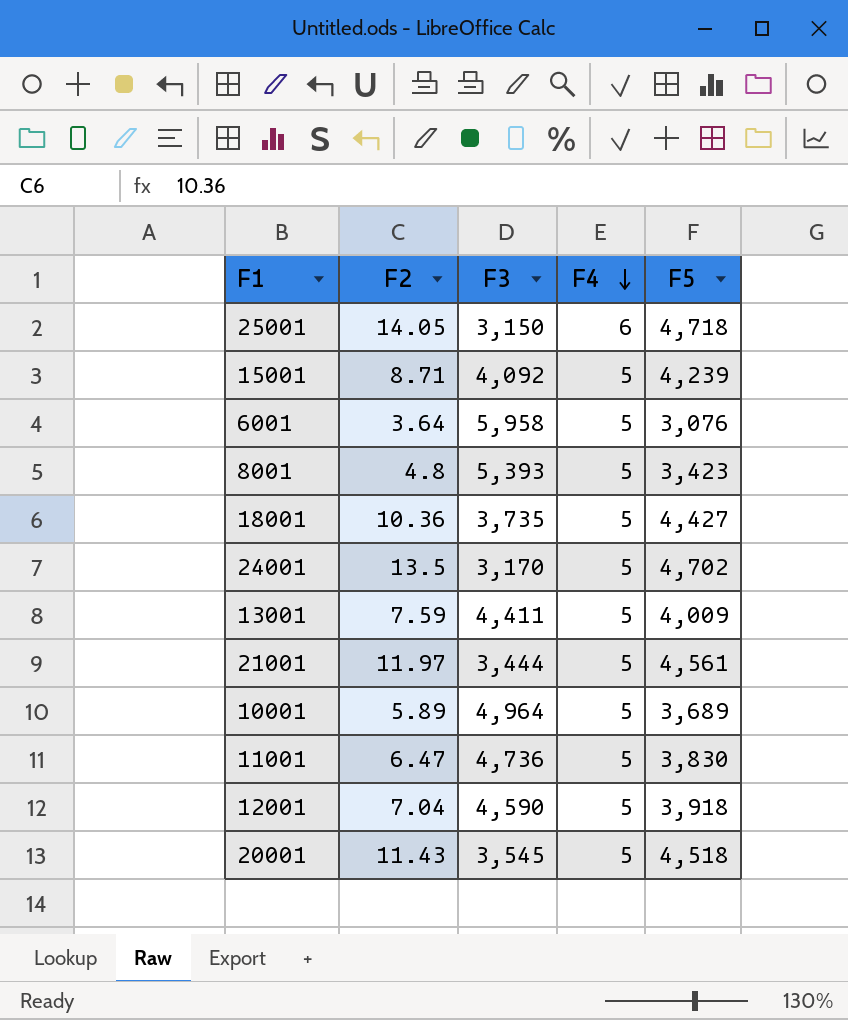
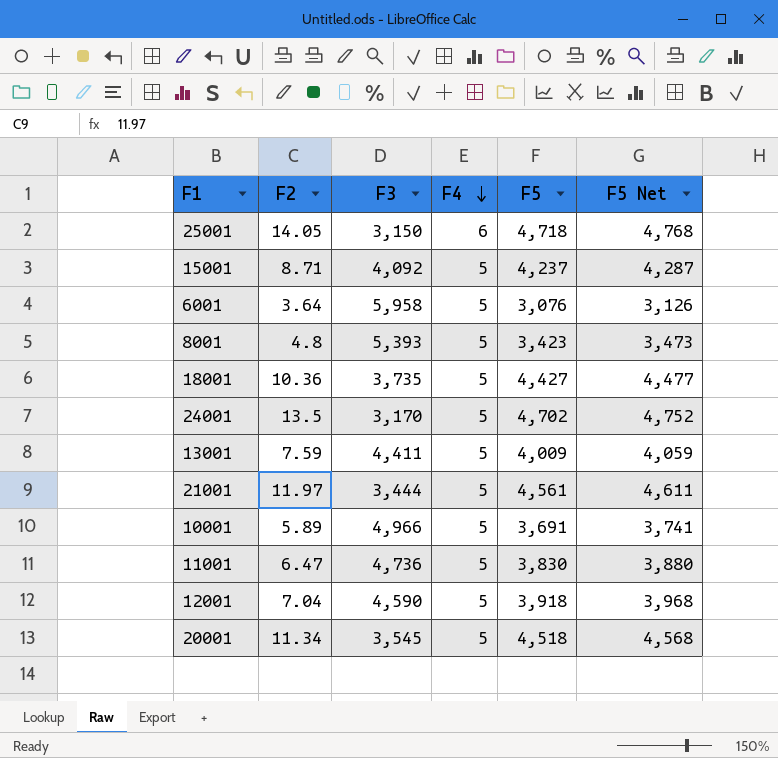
column F5 Net | formula: none -> [F5] + 50
15001 | F5: 4,239 -> 4,237
10001 | F3: 4,964 -> 4,966
10001 | F5: 3,689 -> 3,691
20001 | F2: 11.43 -> 11.34

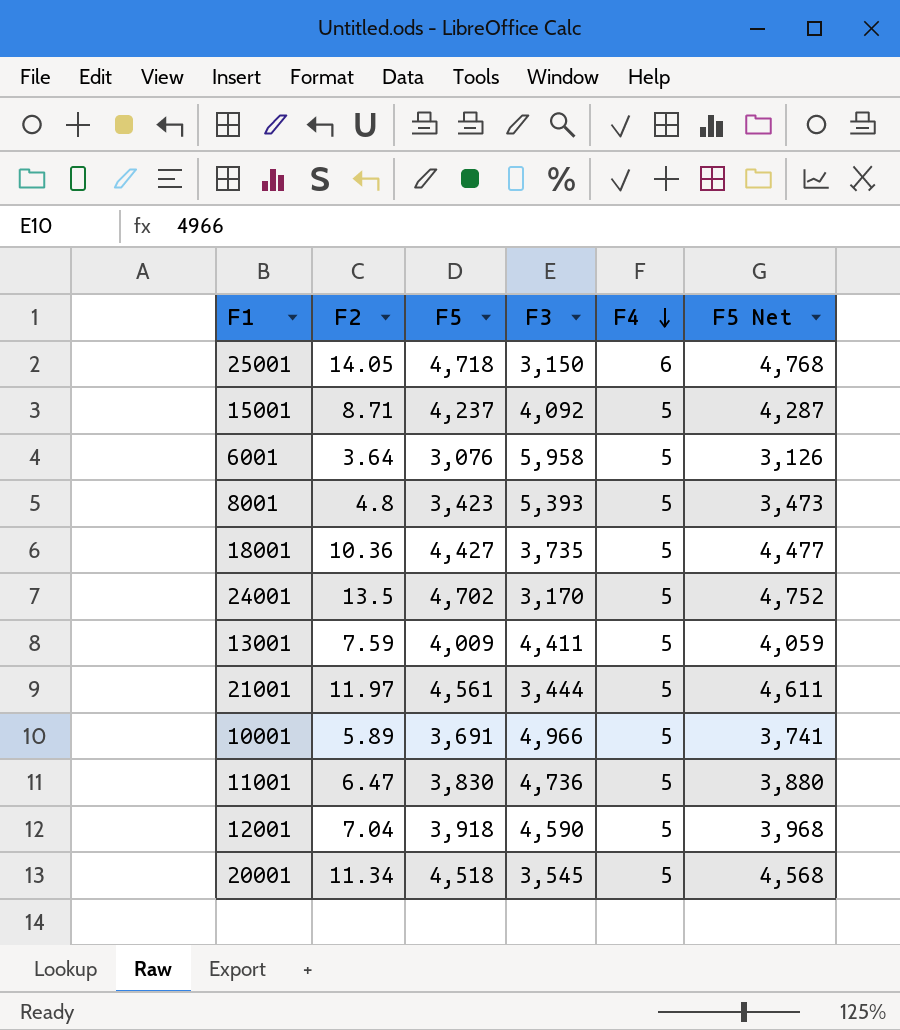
column F5 | position: 5 -> 3

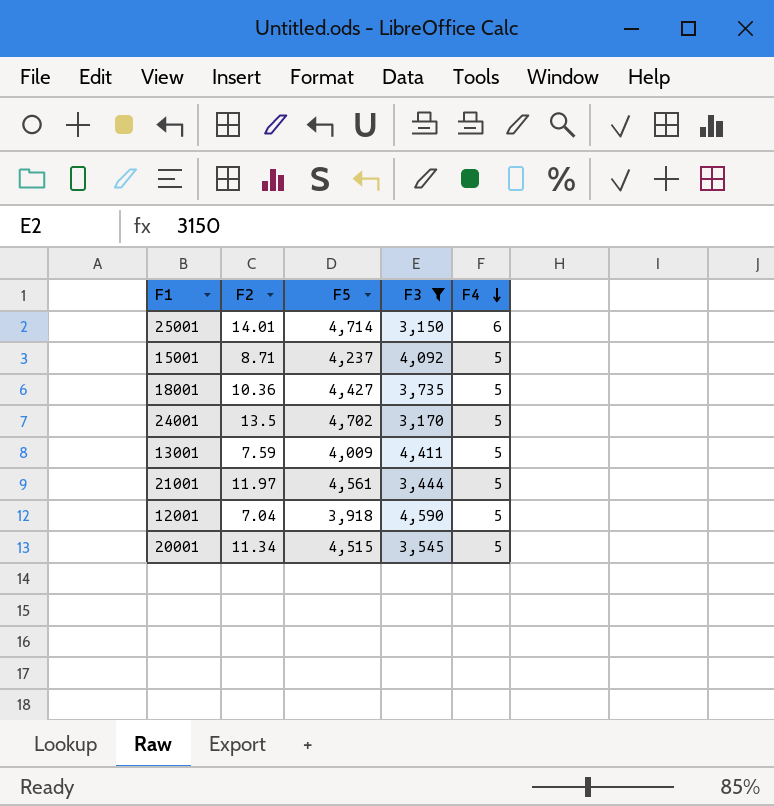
filter: none -> F3 <= 4,590
column F5 Net | formula: [F5] + 50 -> none
25001 | F2: 14.05 -> 14.01
25001 | F5: 4,718 -> 4,714
20001 | F5: 4,518 -> 4,515

